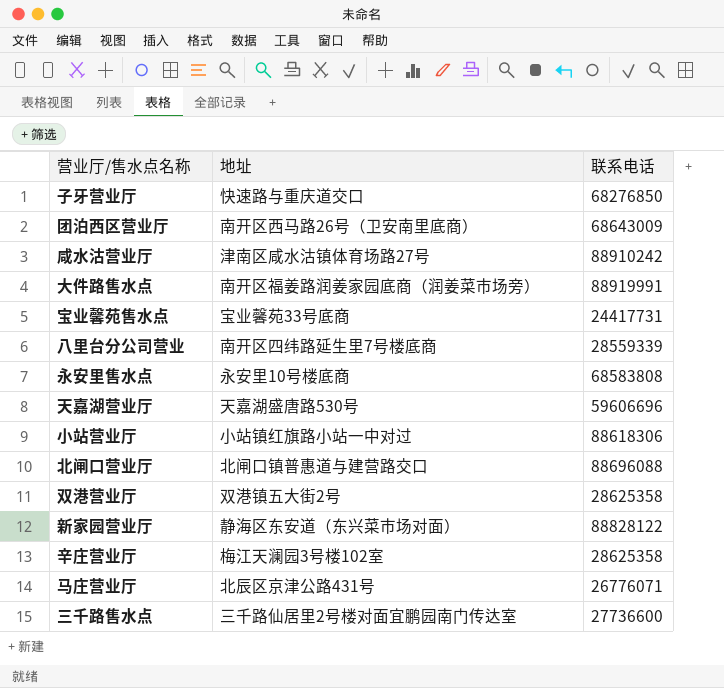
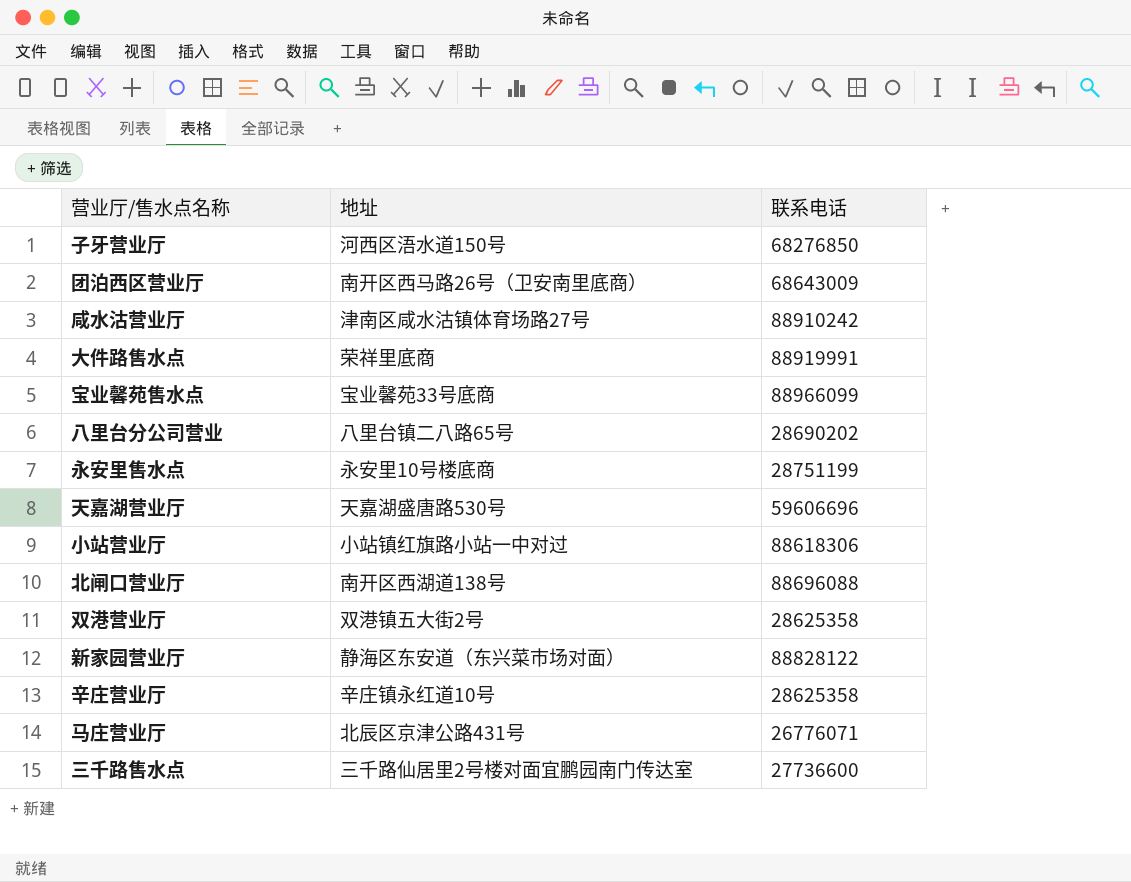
子牙营业厅 | 地址: 快速路与重庆道交口 -> 河西区浯水道150号
大件路售水点 | 地址: 南开区福姜路润姜家园底商（润姜菜市场旁） -> 荣祥里底商
宝业馨苑售水点 | 联系电话: 24417731 -> 88966099
八里台分公司营业 | 地址: 南开区四纬路延生里7号楼底商 -> 八里台镇二八路65号
八里台分公司营业 | 联系电话: 28559339 -> 28690202
永安里售水点 | 联系电话: 68583808 -> 28751199
北闸口营业厅 | 地址: 北闸口镇普惠道与建营路交口 -> 南开区西湖道138号
辛庄营业厅 | 地址: 梅江天澜园3号楼102室 -> 辛庄镇永红道10号

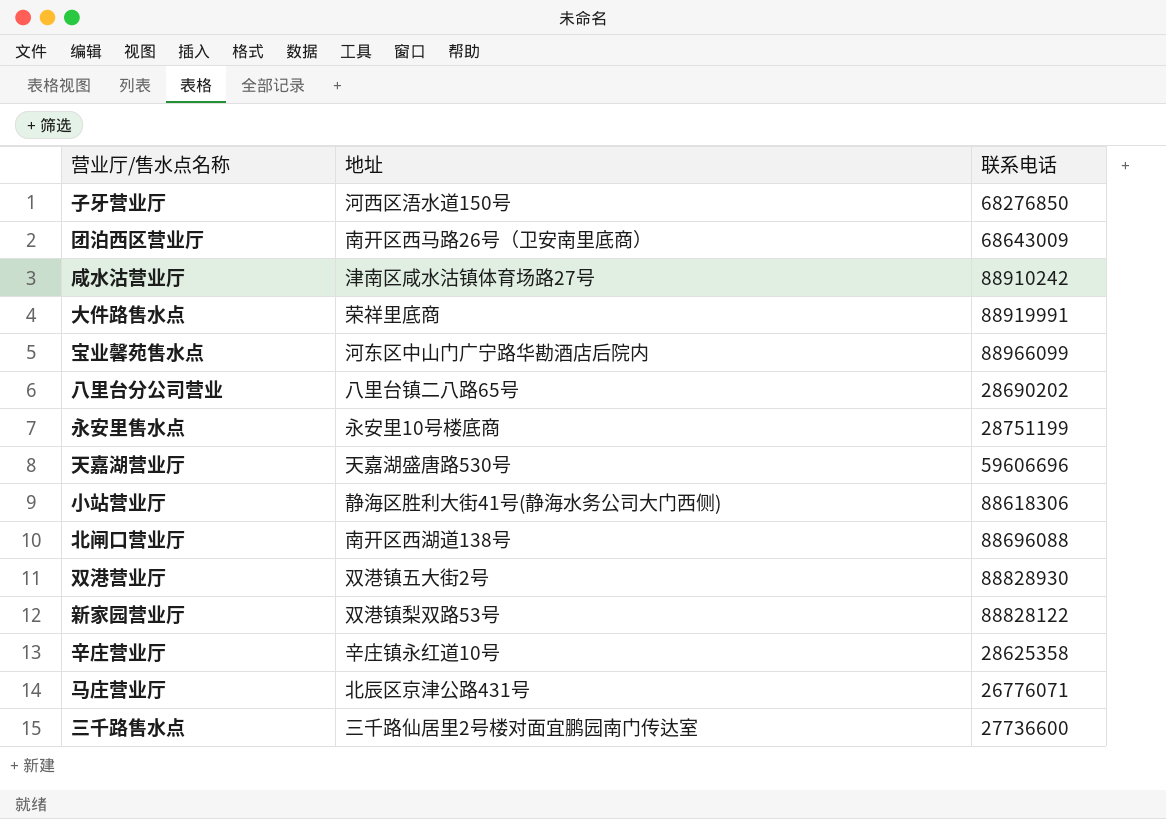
宝业馨苑售水点 | 地址: 宝业馨苑33号底商 -> 河东区中山门广宁路华勘酒店后院内
小站营业厅 | 地址: 小站镇红旗路小站一中对过 -> 静海区胜利大街41号(静海水务公司大门西侧)
双港营业厅 | 联系电话: 28625358 -> 88828930
新家园营业厅 | 地址: 静海区东安道（东兴菜市场对面） -> 双港镇梨双路53号

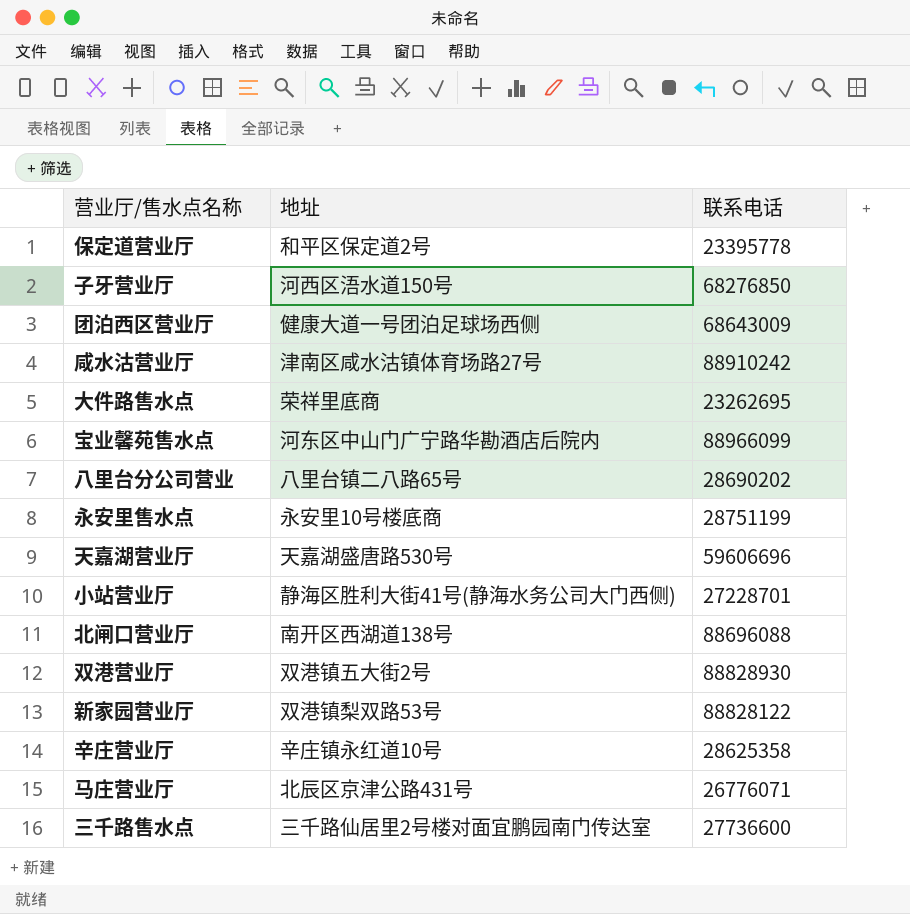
row 保定道营业厅: none -> 和平区保定道2号 | 23395778
团泊西区营业厅 | 地址: 南开区西马路26号（卫安南里底商） -> 健康大道一号团泊足球场西侧
大件路售水点 | 联系电话: 88919991 -> 23262695
小站营业厅 | 联系电话: 88618306 -> 27228701

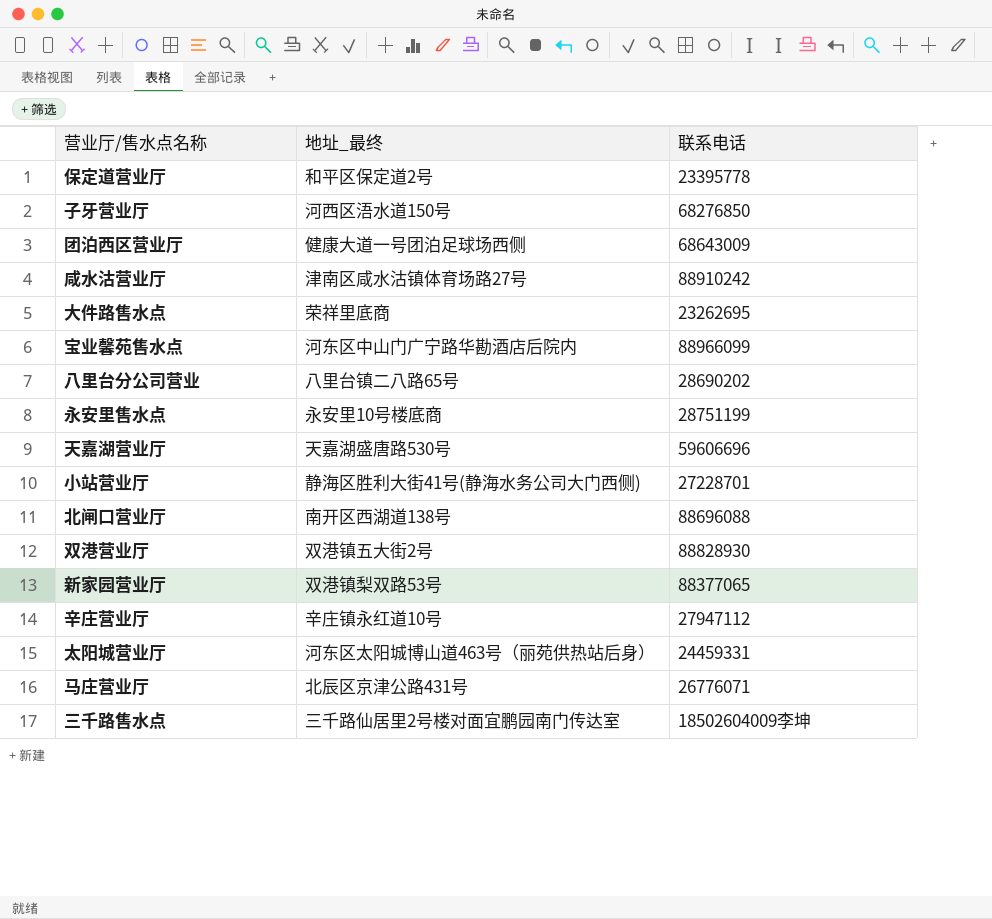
column name: 地址 -> 地址_最终
新家园营业厅 | 联系电话: 88828122 -> 88377065
辛庄营业厅 | 联系电话: 28625358 -> 27947112
row 太阳城营业厅: none -> 河东区太阳城博山道463号（丽苑供热站后身） | 24459331
三千路售水点 | 联系电话: 27736600 -> 18502604009李坤

